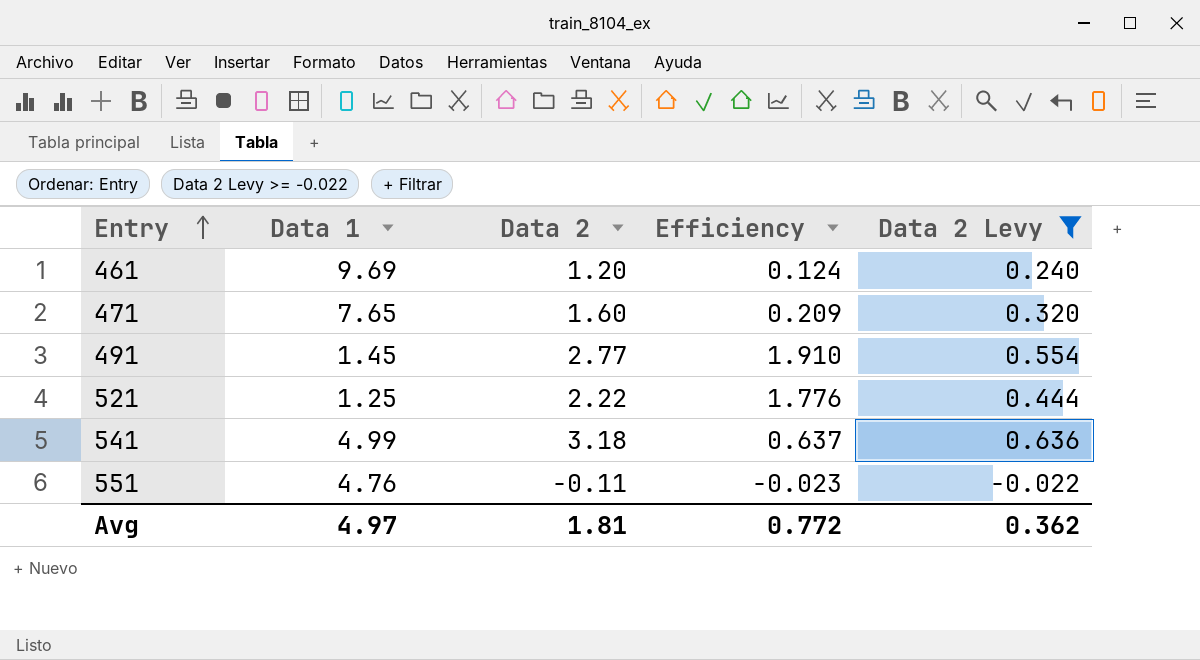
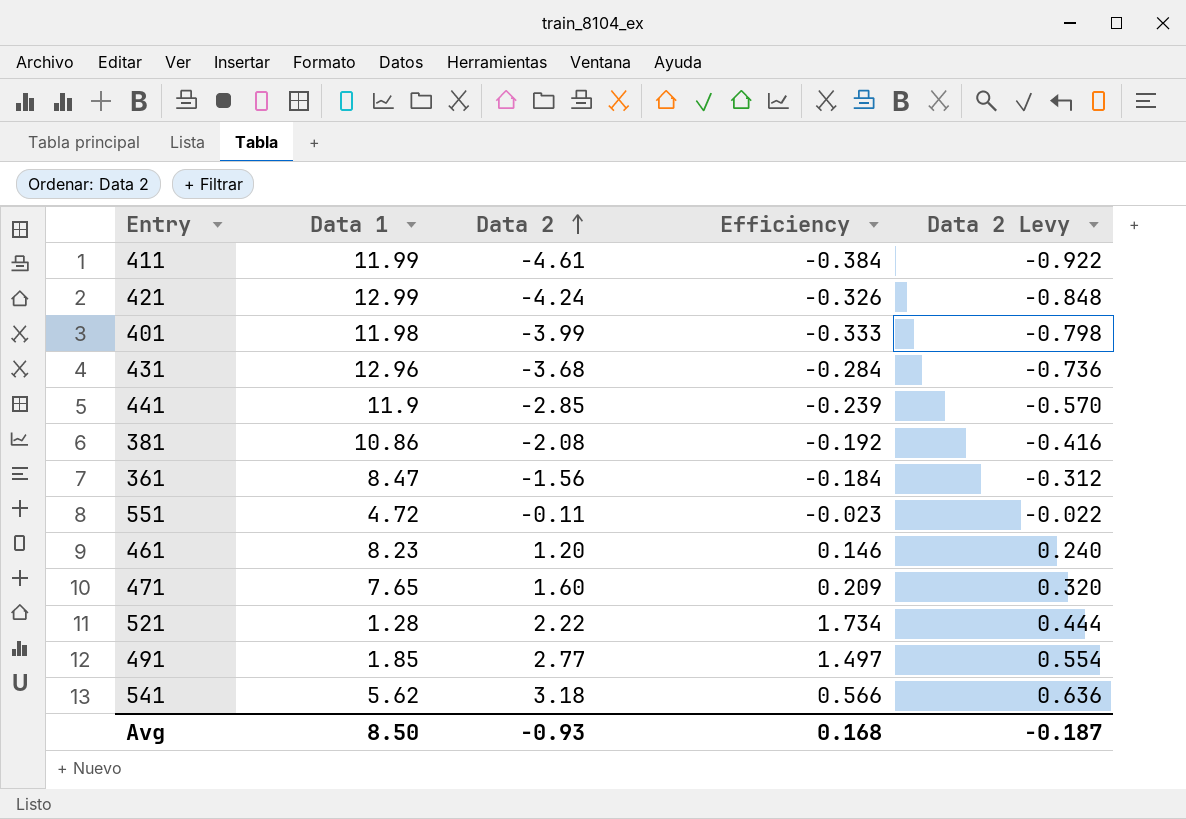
filter: Data 2 Levy >= -0.022 -> none
row order: Entry ascending -> Data 2 ascending
551 | Data 1: 4.76 -> 4.72
461 | Data 1: 9.69 -> 8.23
461 | Efficiency: 0.124 -> 0.146
521 | Data 1: 1.25 -> 1.28
521 | Efficiency: 1.776 -> 1.734
491 | Data 1: 1.45 -> 1.85
491 | Efficiency: 1.910 -> 1.497
541 | Data 1: 4.99 -> 5.62
541 | Efficiency: 0.637 -> 0.566
Avg | Data 1: 4.97 -> 8.50
Avg | Data 2: 1.81 -> -0.93
Avg | Efficiency: 0.772 -> 0.168
Avg | Data 2 Levy: 0.362 -> -0.187

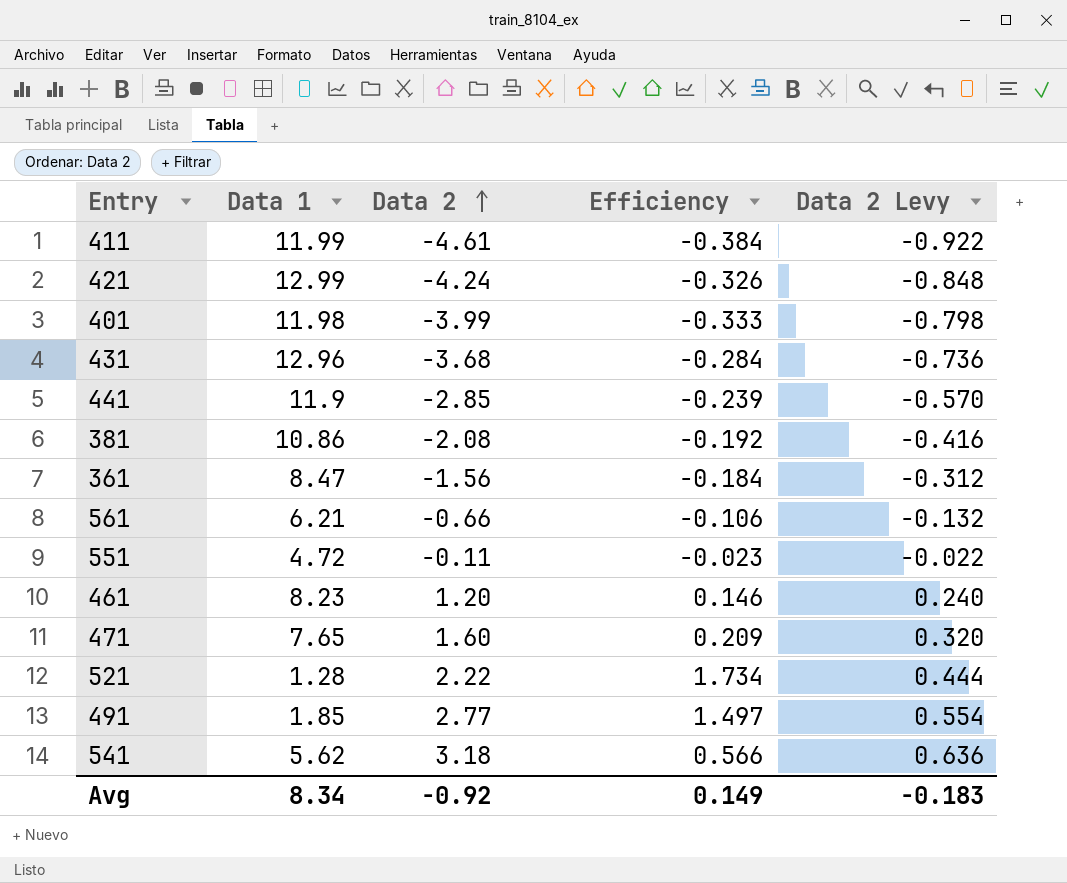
row 561: none -> 6.21 | -0.66 | -0.106 | -0.132
Avg | Data 1: 8.50 -> 8.34
Avg | Data 2: -0.93 -> -0.92
Avg | Efficiency: 0.168 -> 0.149
Avg | Data 2 Levy: -0.187 -> -0.183

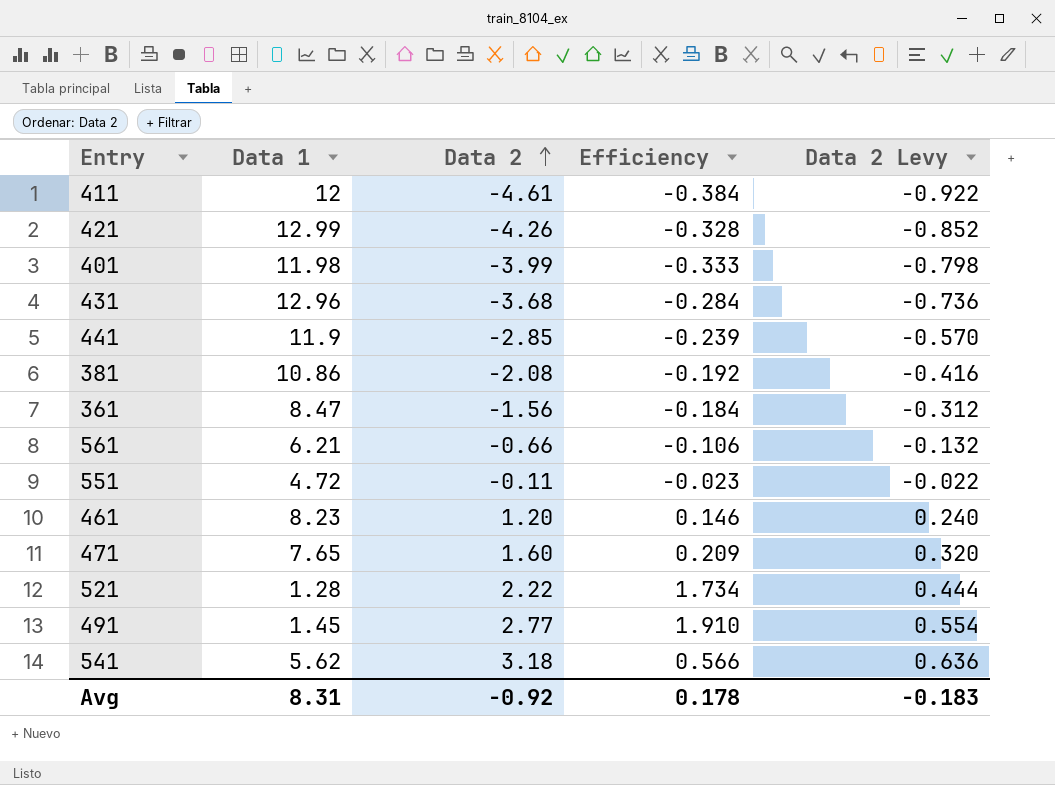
411 | Data 1: 11.99 -> 12
421 | Data 2: -4.24 -> -4.26
421 | Efficiency: -0.326 -> -0.328
421 | Data 2 Levy: -0.848 -> -0.852
491 | Data 1: 1.85 -> 1.45
491 | Efficiency: 1.497 -> 1.910
Avg | Data 1: 8.34 -> 8.31
Avg | Efficiency: 0.149 -> 0.178

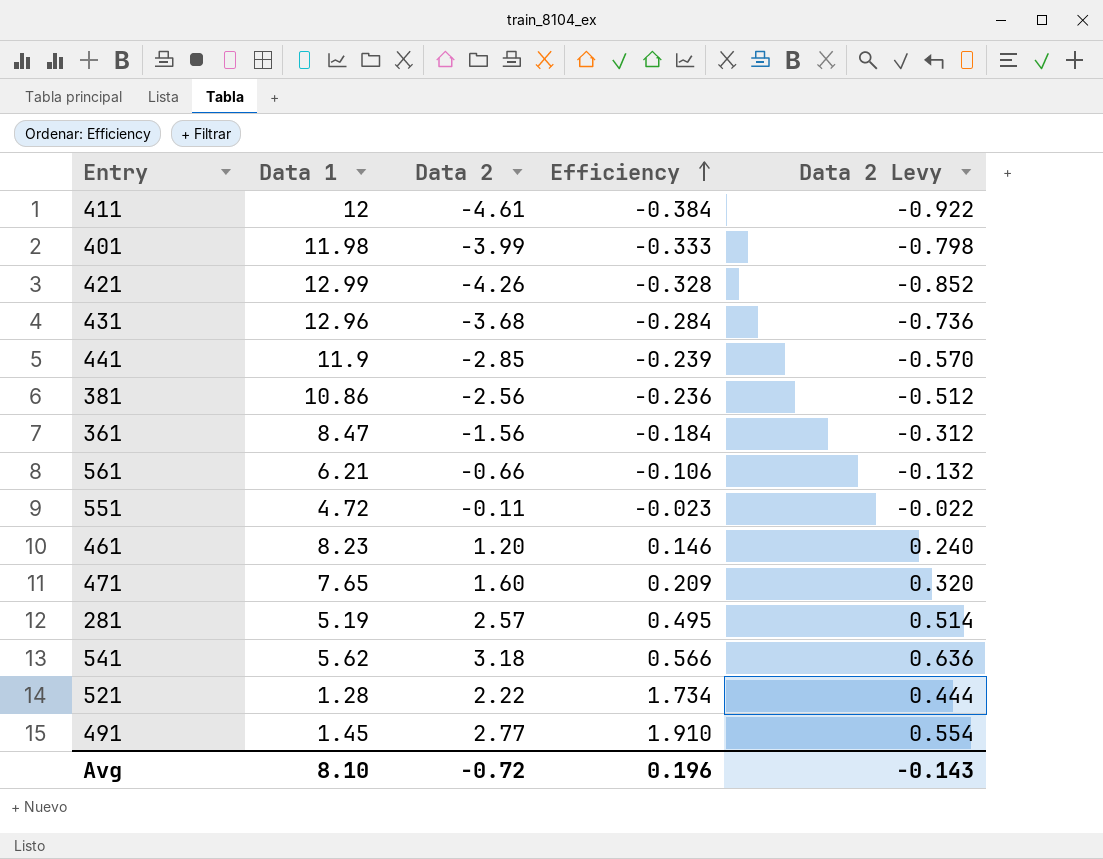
row order: Data 2 ascending -> Efficiency ascending
381 | Data 2: -2.08 -> -2.56
381 | Efficiency: -0.192 -> -0.236
381 | Data 2 Levy: -0.416 -> -0.512
row 281: none -> 5.19 | 2.57 | 0.495 | 0.514
Avg | Data 1: 8.31 -> 8.10
Avg | Data 2: -0.92 -> -0.72
Avg | Efficiency: 0.178 -> 0.196
Avg | Data 2 Levy: -0.183 -> -0.143

